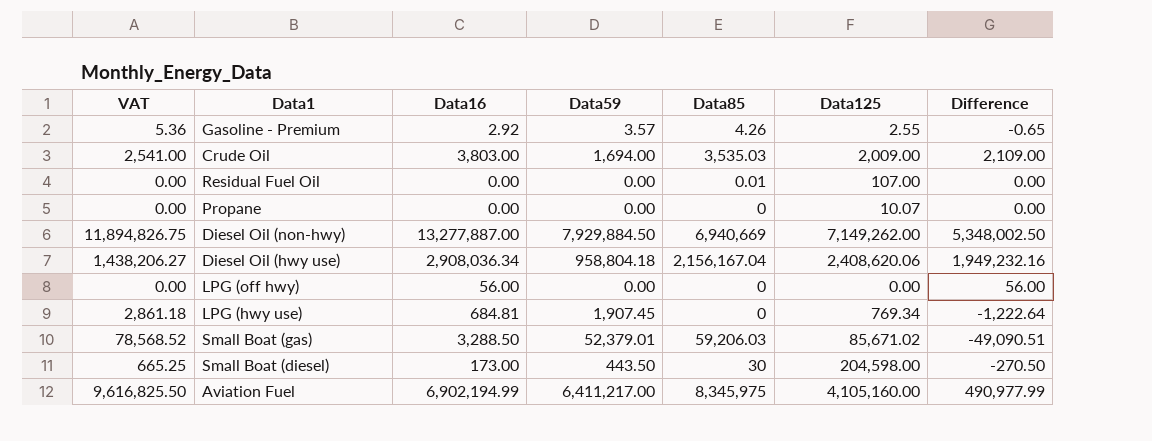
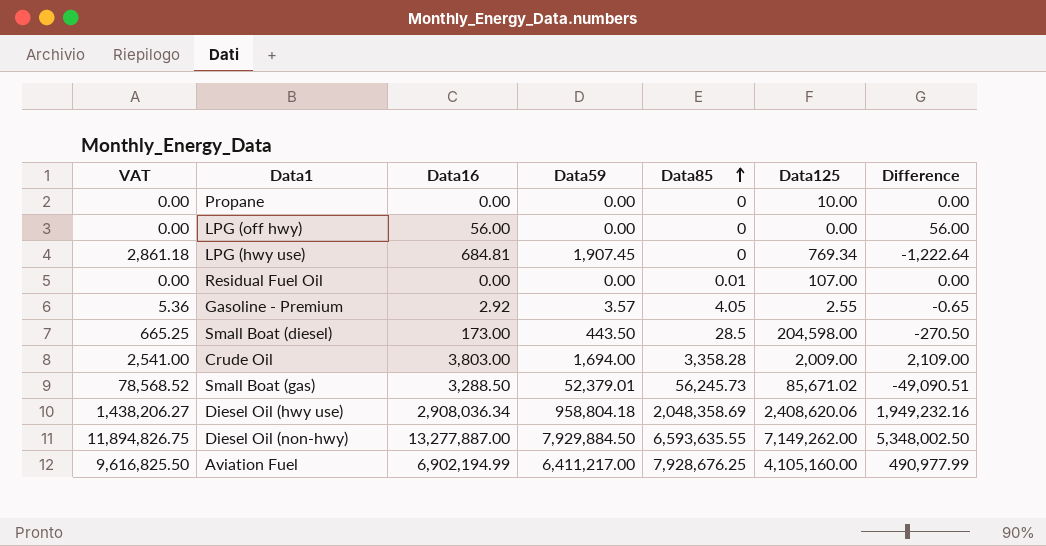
row order: none -> Data85 ascending
Propane | Data125: 10.07 -> 10.00
Gasoline - Premium | Data85: 4.26 -> 4.05
Small Boat (diesel) | Data85: 30 -> 28.5
Crude Oil | Data85: 3,535.03 -> 3,358.28
Small Boat (gas) | Data85: 59,206.03 -> 56,245.73
Diesel Oil (hwy use) | Data85: 2,156,167.04 -> 2,048,358.69
Diesel Oil (non-hwy) | Data85: 6,940,669 -> 6,593,635.55
Aviation Fuel | Data85: 8,345,975 -> 7,928,676.25

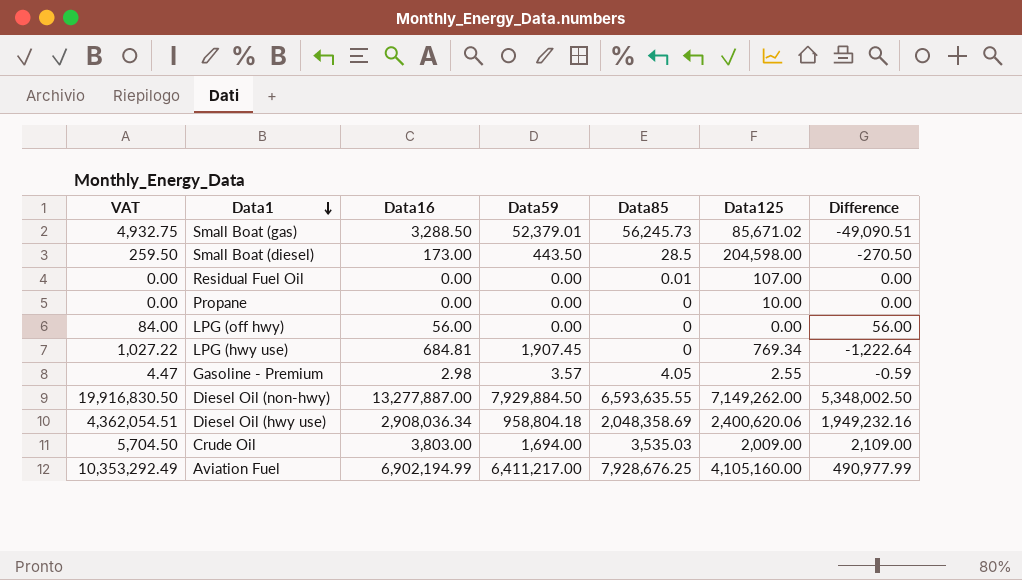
row order: Data85 ascending -> Data1 descending
column VAT | formula: [Data59] * 1.5 -> [Data16] * 1.5
Gasoline - Premium | Data16: 2.92 -> 2.98
Gasoline - Premium | Difference: -0.65 -> -0.59
Diesel Oil (hwy use) | Data125: 2,408,620.06 -> 2,400,620.06
Crude Oil | Data85: 3,358.28 -> 3,535.03

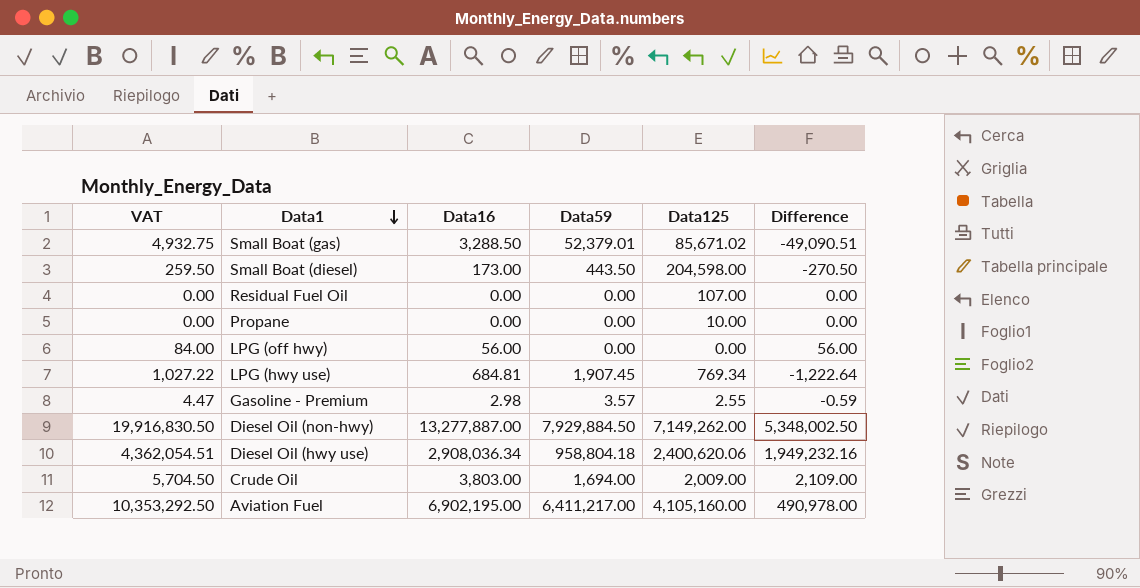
column Data85 | position: 5 -> none
Aviation Fuel | VAT: 10,353,292.49 -> 10,353,292.50
Aviation Fuel | Data16: 6,902,194.99 -> 6,902,195.00
Aviation Fuel | Difference: 490,977.99 -> 490,978.00

